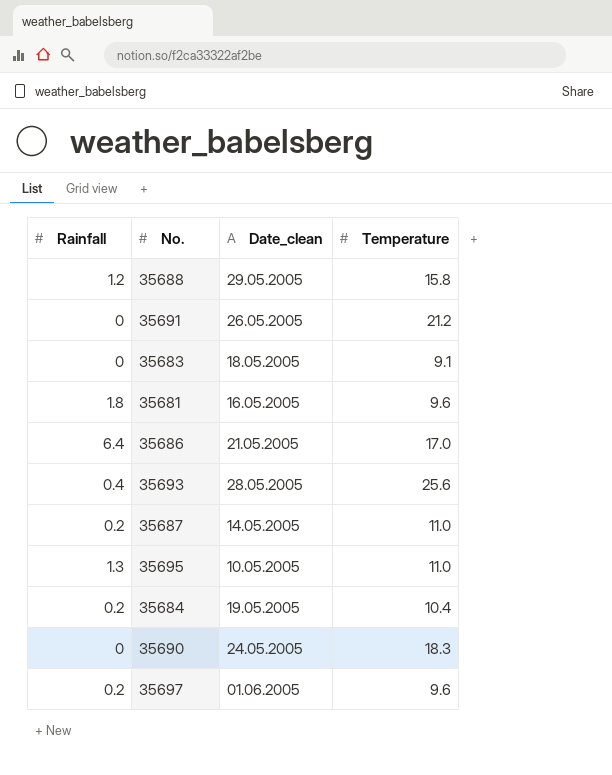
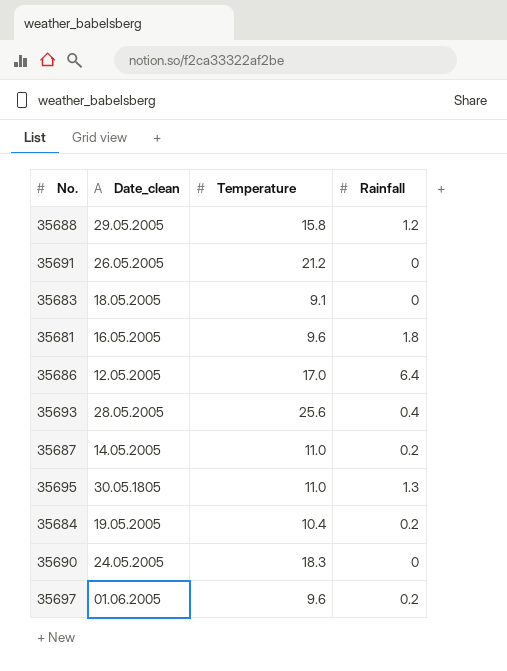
column Rainfall | position: 1 -> 4
35686 | Date_clean: 21.05.2005 -> 12.05.2005
35695 | Date_clean: 10.05.2005 -> 30.05.1805

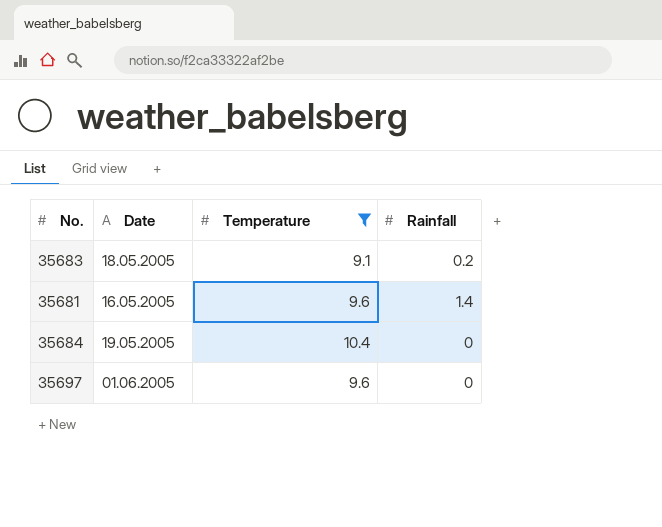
filter: none -> Temperature <= 10.4
column name: Date_clean -> Date
35683 | Rainfall: 0 -> 0.2
35681 | Rainfall: 1.8 -> 1.4
35684 | Rainfall: 0.2 -> 0
35697 | Rainfall: 0.2 -> 0

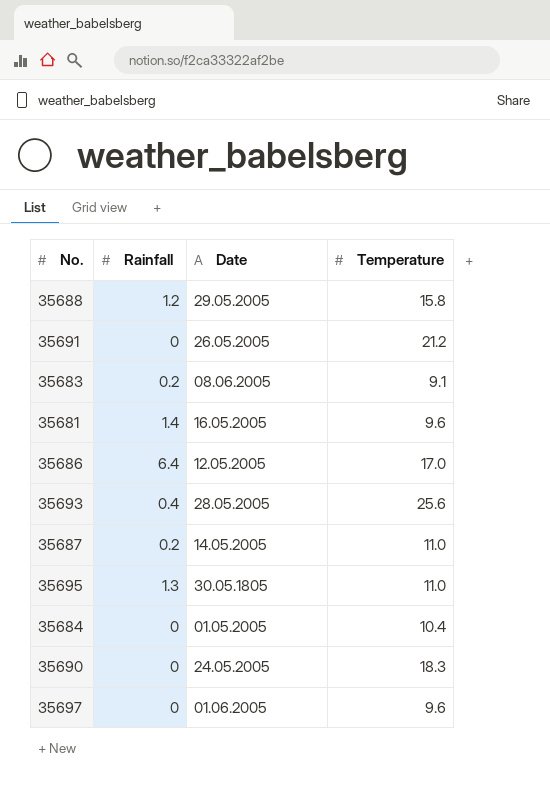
filter: Temperature <= 10.4 -> none
column Rainfall | position: 4 -> 2
35683 | Date: 18.05.2005 -> 08.06.2005
35684 | Date: 19.05.2005 -> 01.05.2005

